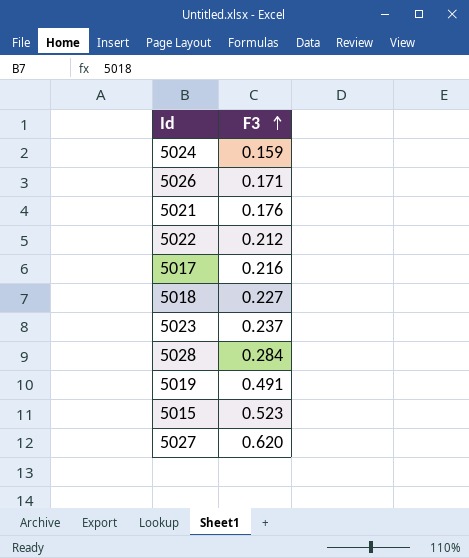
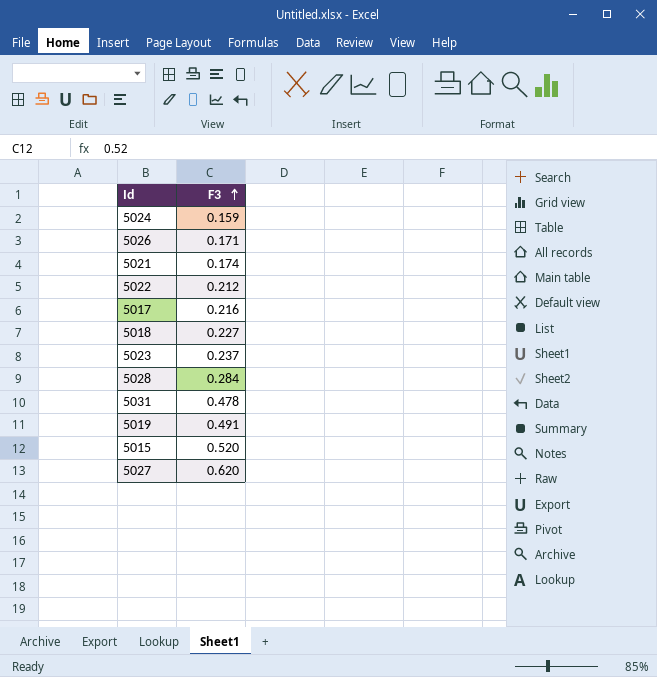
5021 | F3: 0.176 -> 0.174
row 5031: none -> 0.478
5015 | F3: 0.523 -> 0.520

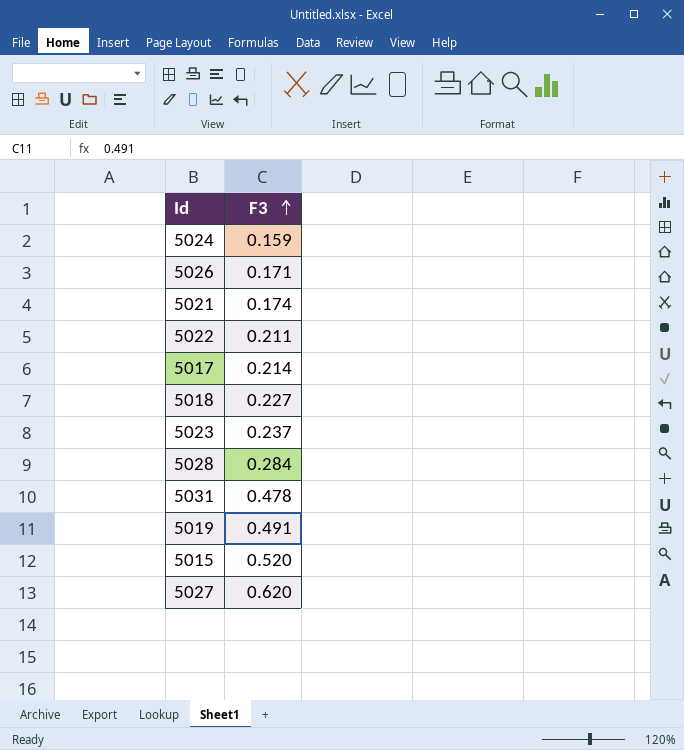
5022 | F3: 0.212 -> 0.211
5017 | F3: 0.216 -> 0.214

